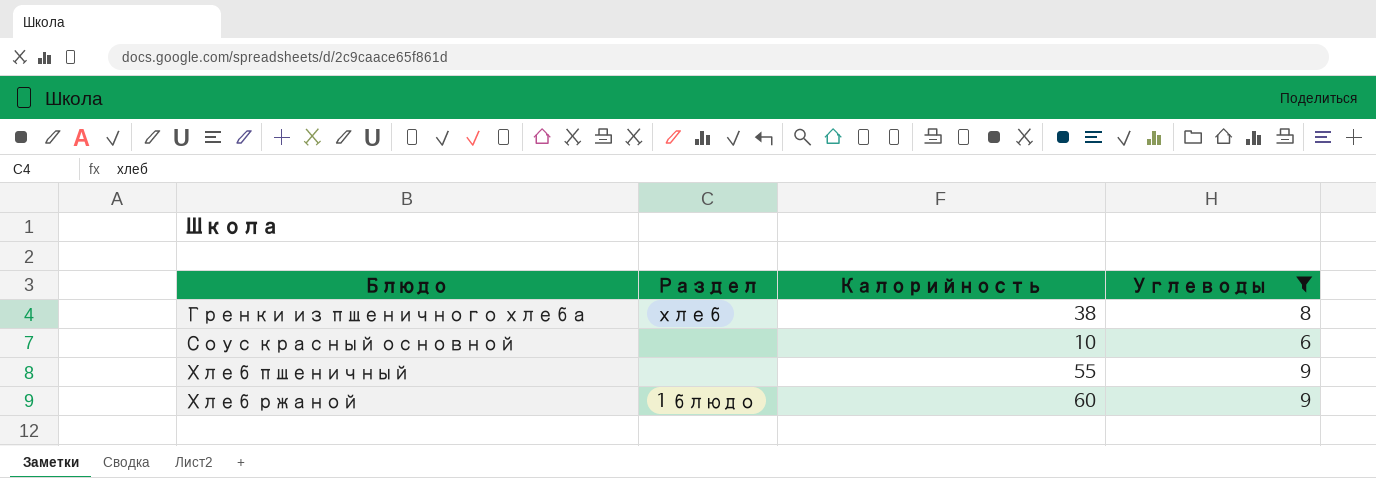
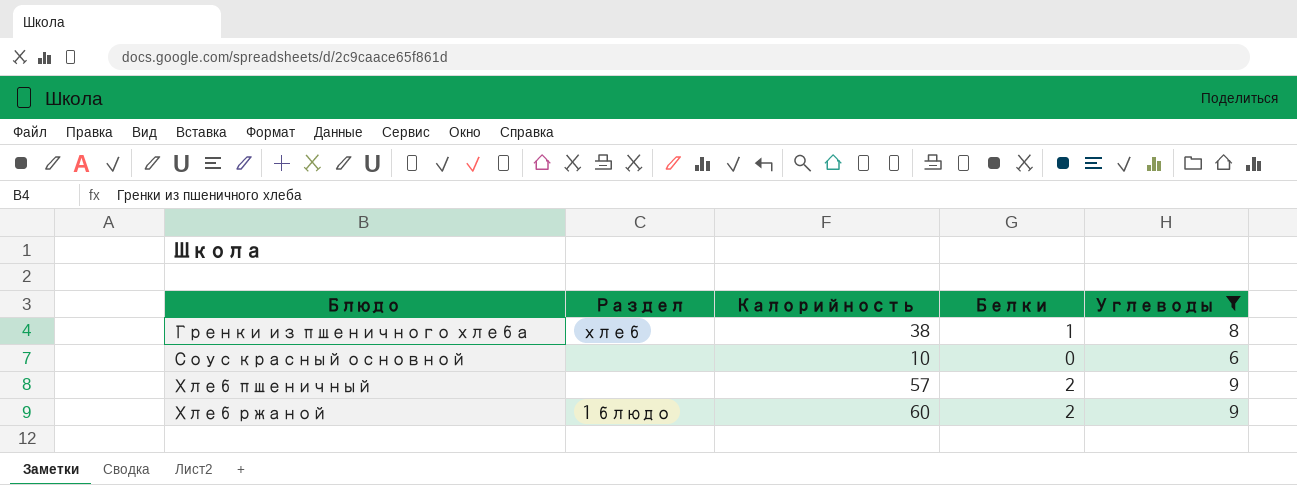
column Белки | position: none -> 4
Хлеб пшеничный | Калорийность: 55 -> 57

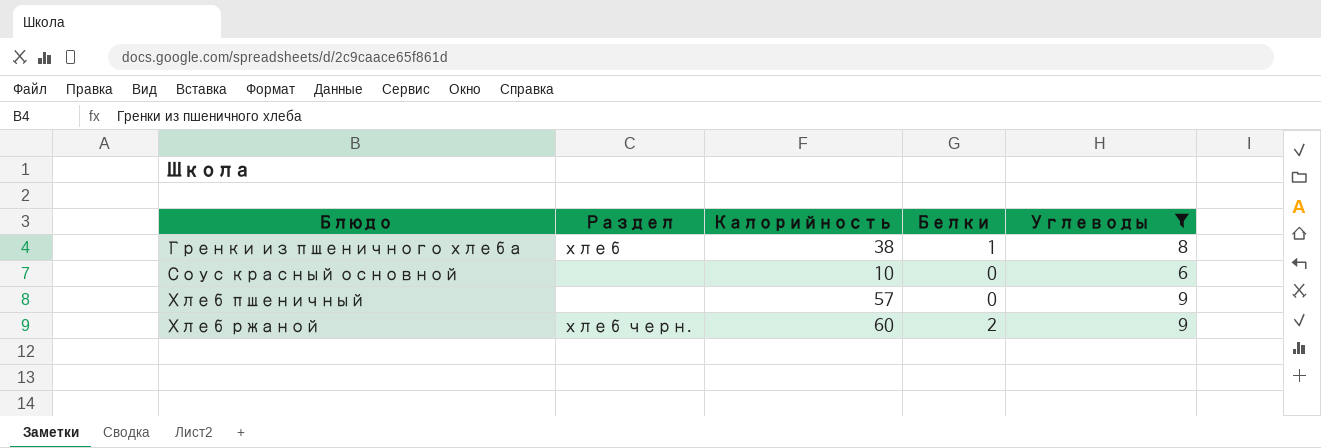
Хлеб пшеничный | Белки: 2 -> 0
Хлеб ржаной | Раздел: 1 блюдо -> хлеб черн.

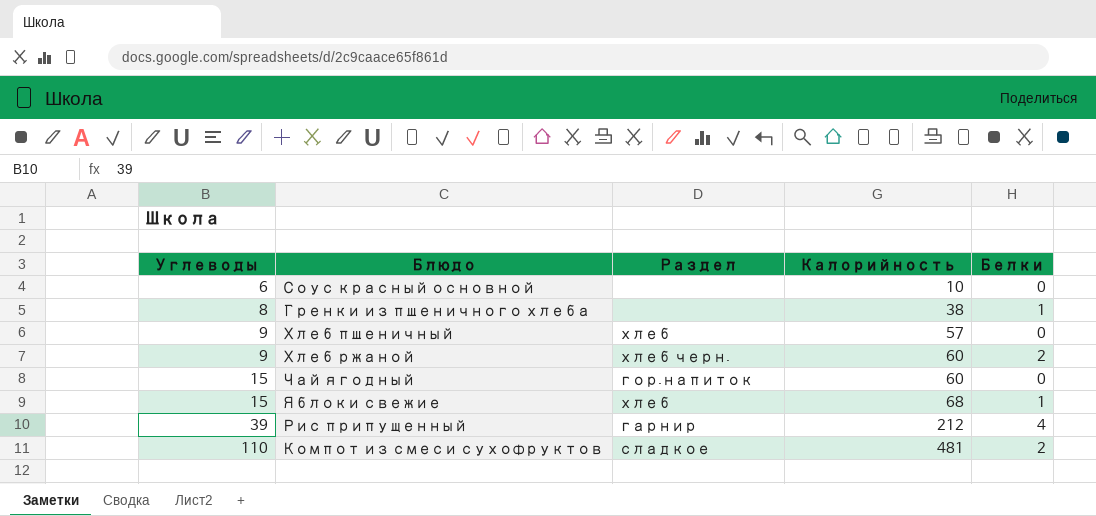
filter: Углеводы <= 9 -> none
row order: Блюдо ascending -> Углеводы ascending
column Углеводы | position: 5 -> 1
Гренки из пшеничного хлеба | Раздел: хлеб -> none
Хлеб пшеничный | Раздел: none -> хлеб

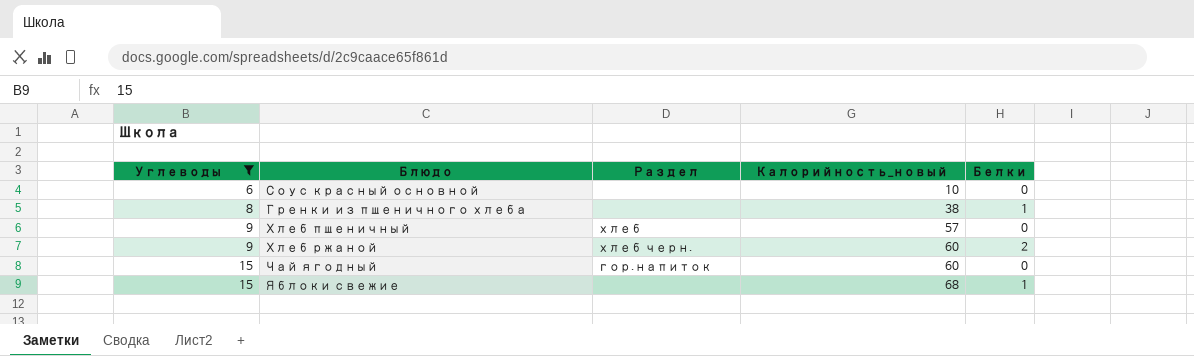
filter: none -> Углеводы <= 15
column name: Калорийность -> Калорийность_новый
Яблоки свежие | Раздел: хлеб -> none

